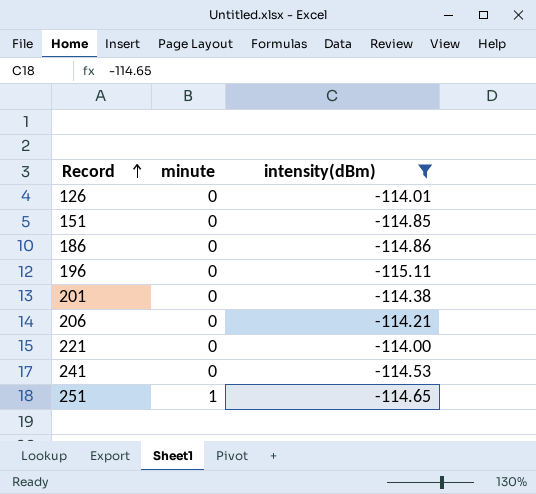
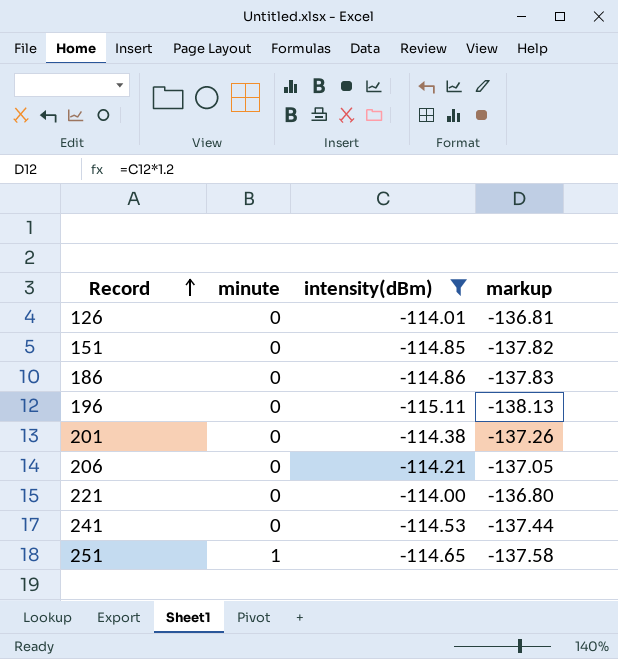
column markup | formula: none -> [intensity(dBm)] * 1.2

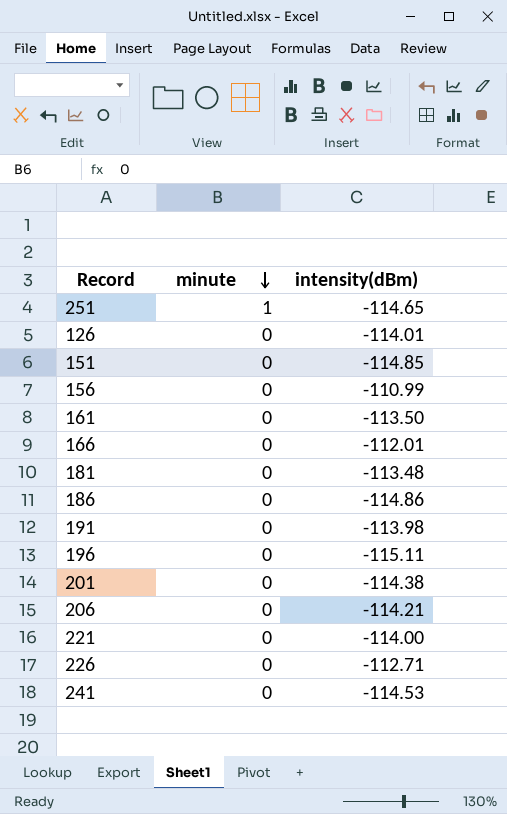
filter: intensity(dBm) <= -114.00 -> none
row order: Record ascending -> minute descending
column markup | formula: [intensity(dBm)] * 1.2 -> none

